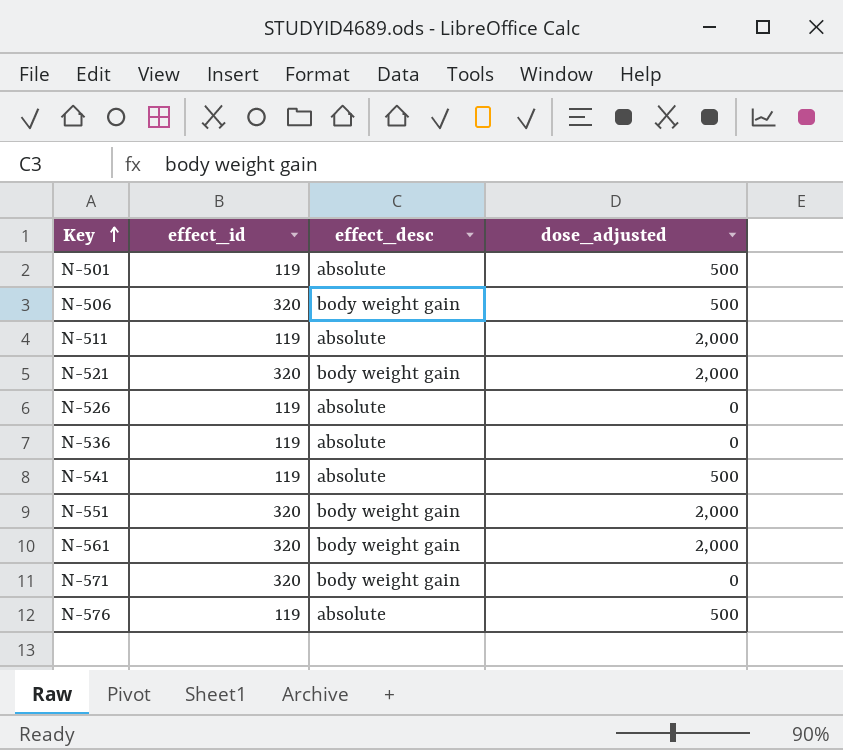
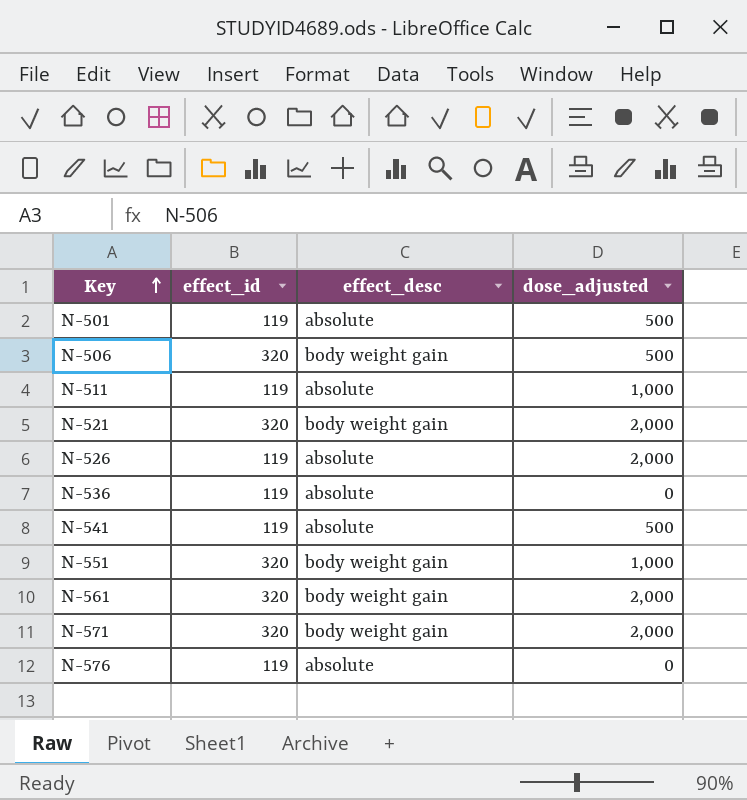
N-511 | dose_adjusted: 2,000 -> 1,000
N-526 | dose_adjusted: 0 -> 2,000
N-551 | dose_adjusted: 2,000 -> 1,000
N-571 | dose_adjusted: 0 -> 2,000
N-576 | dose_adjusted: 500 -> 0

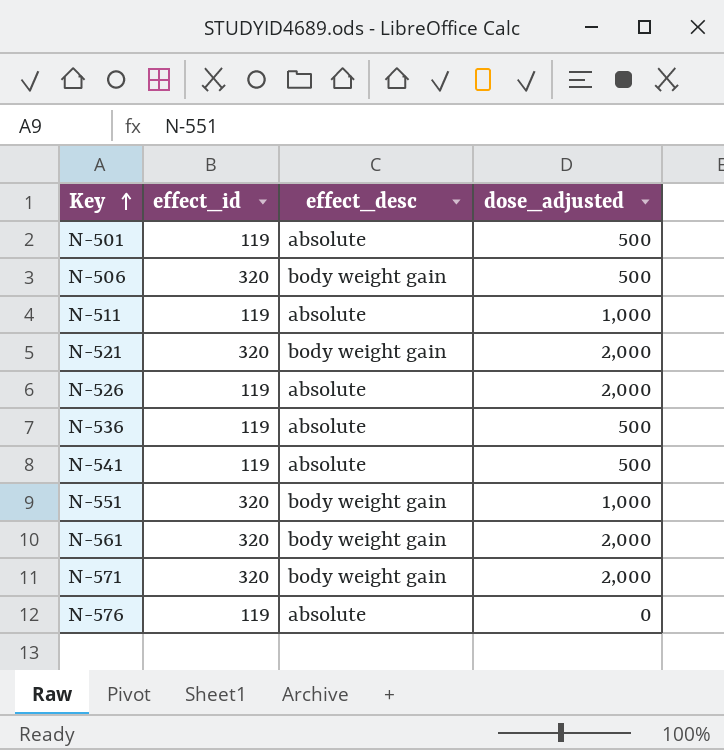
N-536 | dose_adjusted: 0 -> 500

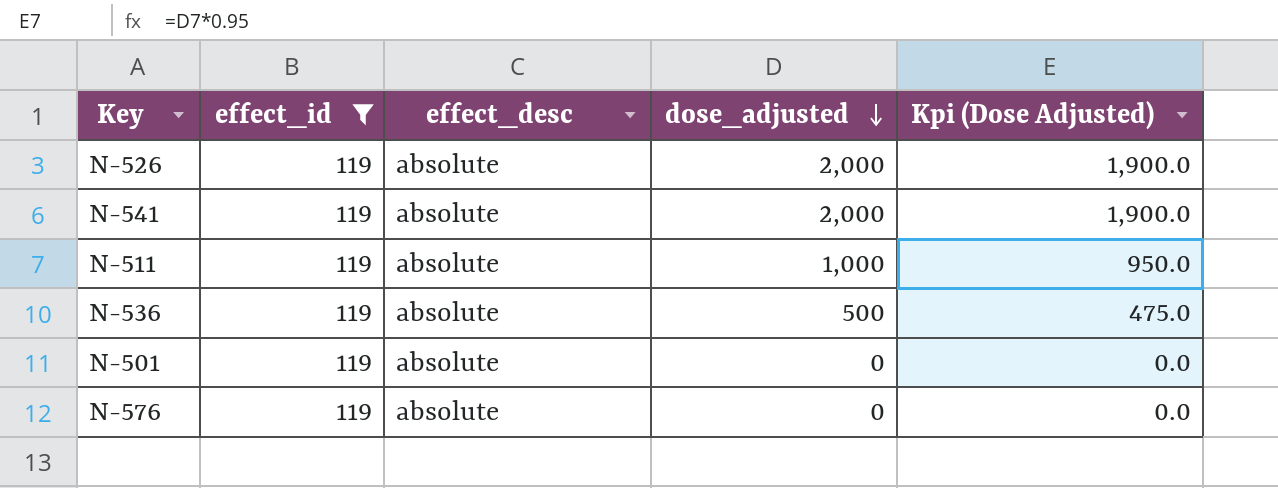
filter: none -> effect_id = 119
row order: Key ascending -> dose_adjusted descending
column Kpi (Dose Adjusted) | formula: none -> [dose_adjusted] * 0.95
N-541 | dose_adjusted: 500 -> 2,000
N-501 | dose_adjusted: 500 -> 0

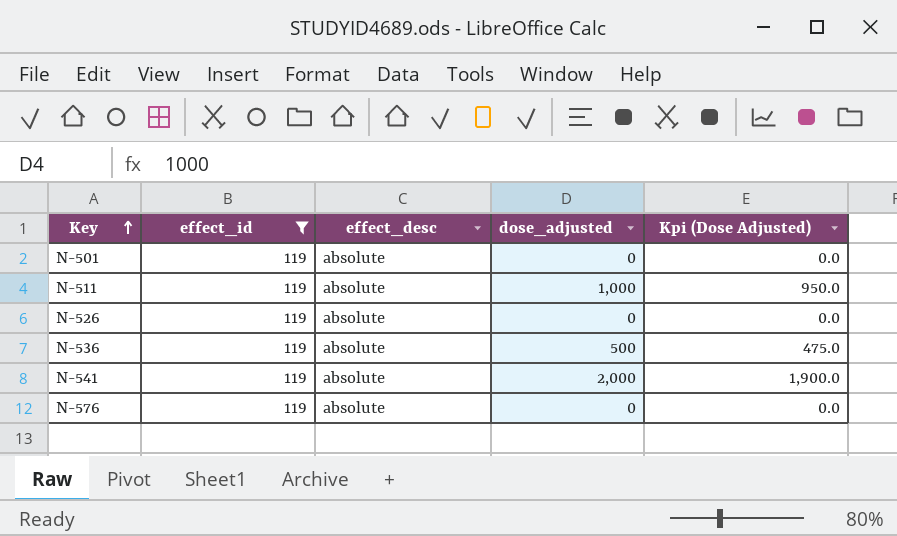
row order: dose_adjusted descending -> Key ascending
N-526 | dose_adjusted: 2,000 -> 0
N-526 | Kpi (Dose Adjusted): 1,900.0 -> 0.0

